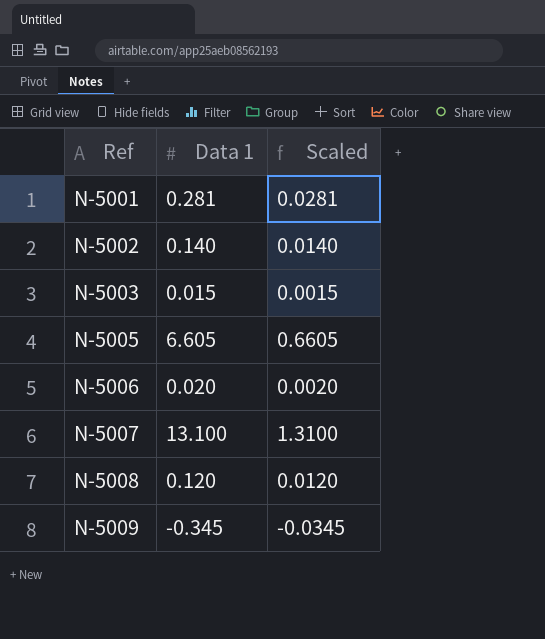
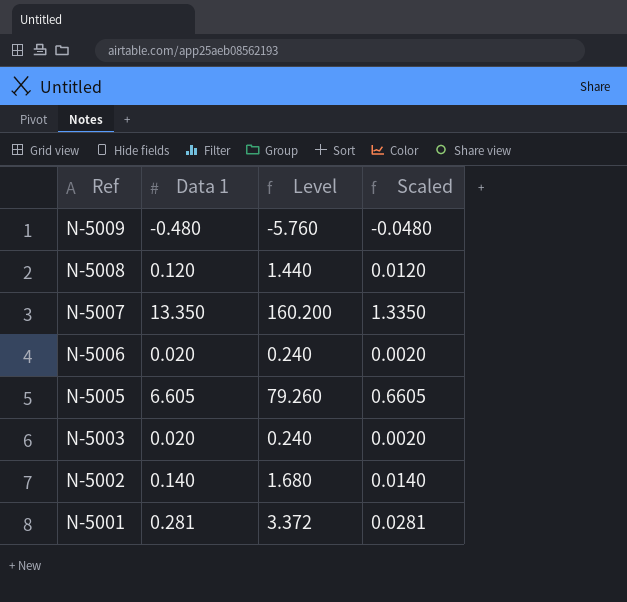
row order: Ref ascending -> Ref descending
column Level | formula: none -> [Data 1] * 12
N-5009 | Data 1: -0.345 -> -0.480
N-5009 | Scaled: -0.0345 -> -0.0480
N-5007 | Data 1: 13.100 -> 13.350
N-5007 | Scaled: 1.3100 -> 1.3350
N-5003 | Data 1: 0.015 -> 0.020
N-5003 | Scaled: 0.0015 -> 0.0020

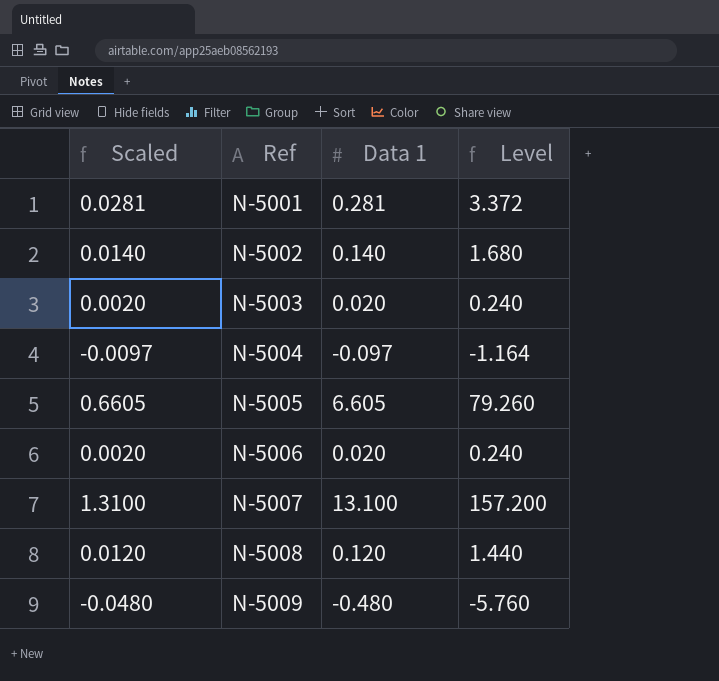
row order: Ref descending -> Ref ascending
column Scaled | position: 4 -> 1
row N-5004: none -> -0.0097 | -0.097 | -1.164
N-5007 | Scaled: 1.3350 -> 1.3100
N-5007 | Data 1: 13.350 -> 13.100
N-5007 | Level: 160.200 -> 157.200

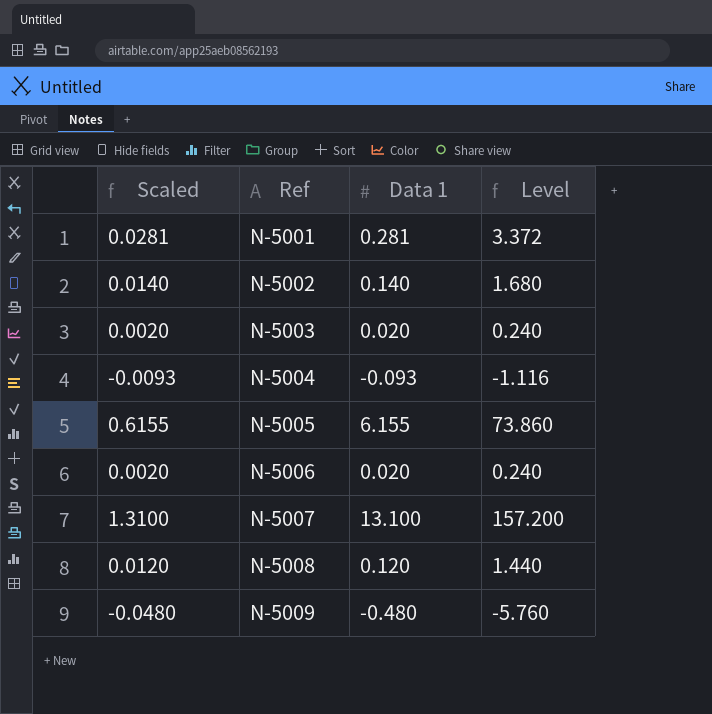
N-5004 | Scaled: -0.0097 -> -0.0093
N-5004 | Data 1: -0.097 -> -0.093
N-5004 | Level: -1.164 -> -1.116
N-5005 | Scaled: 0.6605 -> 0.6155
N-5005 | Data 1: 6.605 -> 6.155
N-5005 | Level: 79.260 -> 73.860

